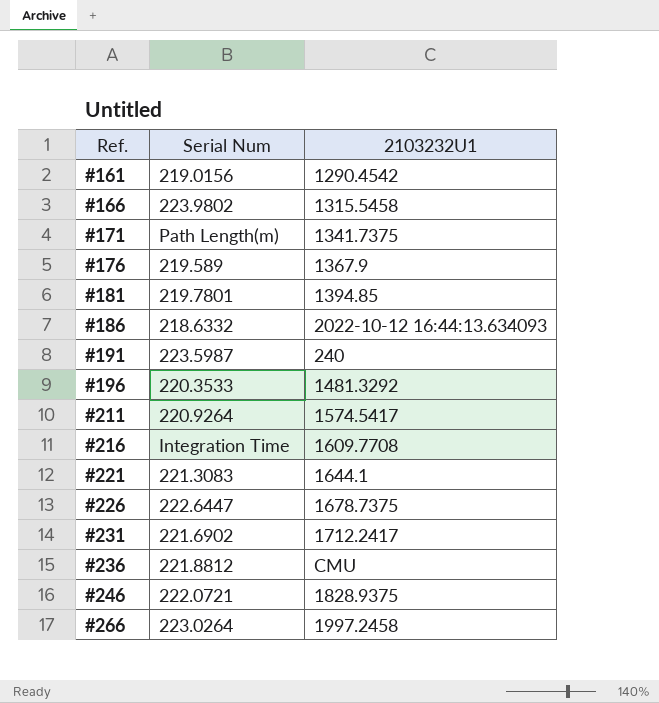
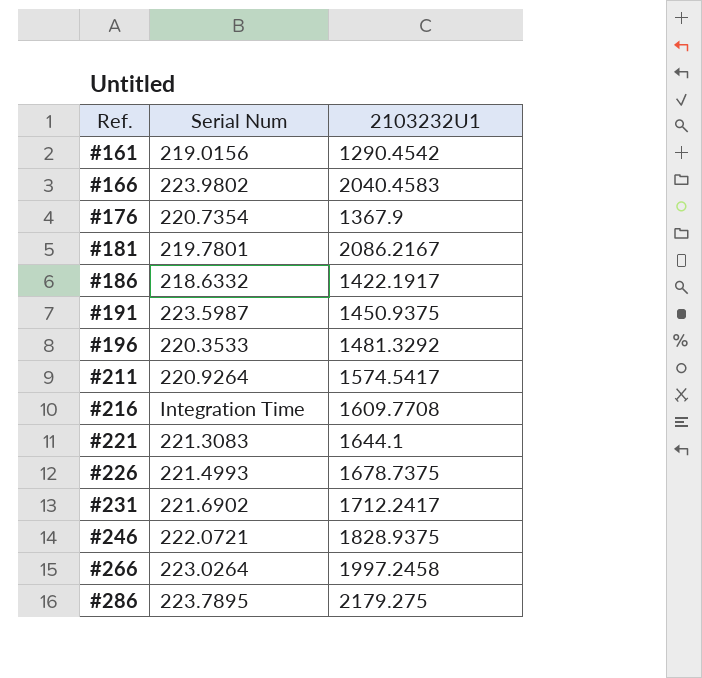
row #171: Path Length(m) | 1341.7375 -> none
row #236: 221.8812 | CMU -> none
#166 | 2103232U1: 1315.5458 -> 2040.4583
#176 | Serial Num: 219.589 -> 220.7354
#181 | 2103232U1: 1394.85 -> 2086.2167
#186 | 2103232U1: 2022-10-12 16:44:13.634093 -> 1422.1917
#191 | 2103232U1: 240 -> 1450.9375
#226 | Serial Num: 222.6447 -> 221.4993
row #286: none -> 223.7895 | 2179.275

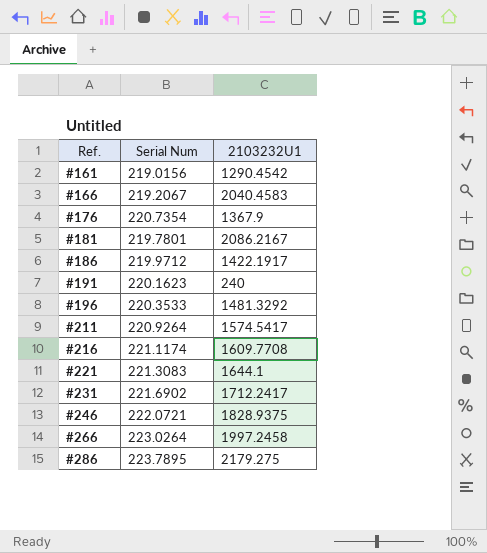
row #226: 221.4993 | 1678.7375 -> none
#166 | Serial Num: 223.9802 -> 219.2067
#186 | Serial Num: 218.6332 -> 219.9712
#191 | Serial Num: 223.5987 -> 220.1623
#191 | 2103232U1: 1450.9375 -> 240
#216 | Serial Num: Integration Time -> 221.1174

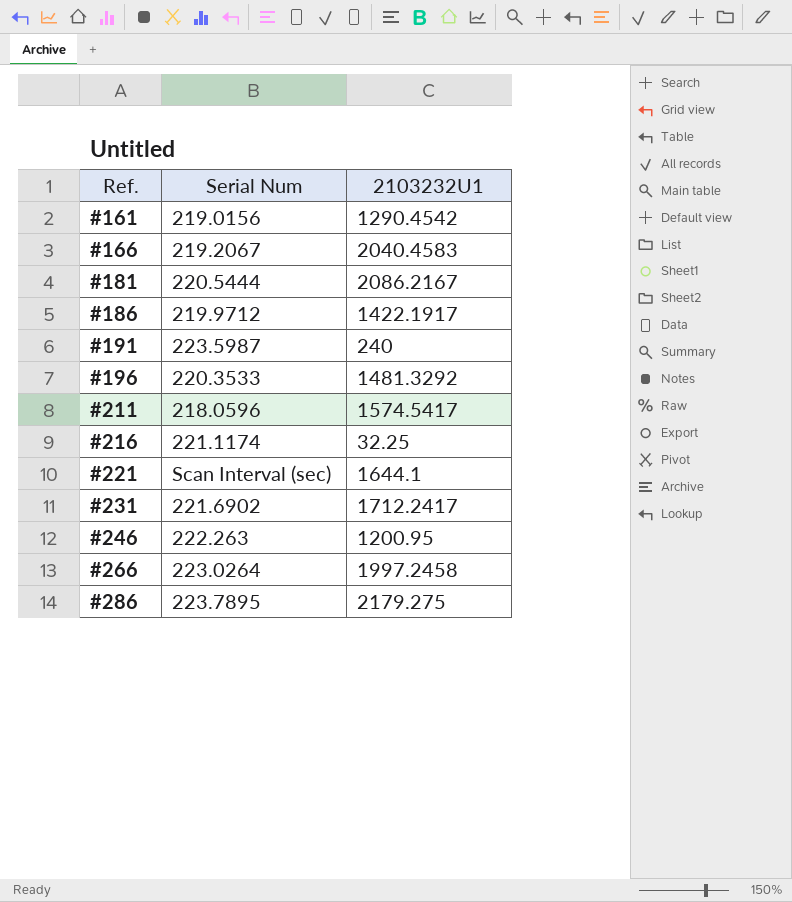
row #176: 220.7354 | 1367.9 -> none
#181 | Serial Num: 219.7801 -> 220.5444
#191 | Serial Num: 220.1623 -> 223.5987
#211 | Serial Num: 220.9264 -> 218.0596
#216 | 2103232U1: 1609.7708 -> 32.25
#221 | Serial Num: 221.3083 -> Scan Interval (sec)
#246 | Serial Num: 222.0721 -> 222.263
#246 | 2103232U1: 1828.9375 -> 1200.95

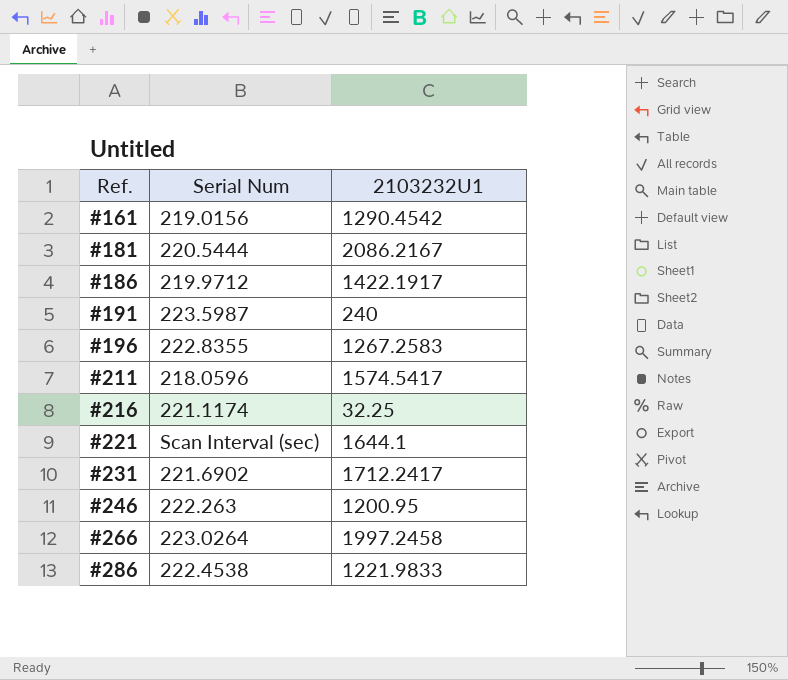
row #166: 219.2067 | 2040.4583 -> none
#196 | Serial Num: 220.3533 -> 222.8355
#196 | 2103232U1: 1481.3292 -> 1267.2583
#286 | Serial Num: 223.7895 -> 222.4538
#286 | 2103232U1: 2179.275 -> 1221.9833

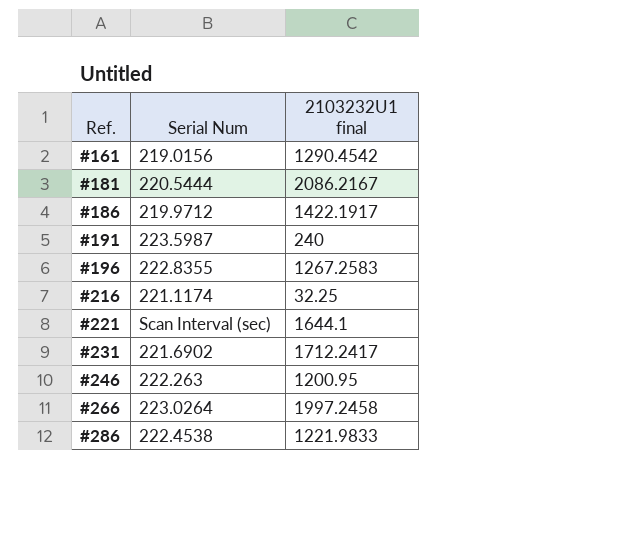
column name: 2103232U1 -> 2103232U1 final
row #211: 218.0596 | 1574.5417 -> none

